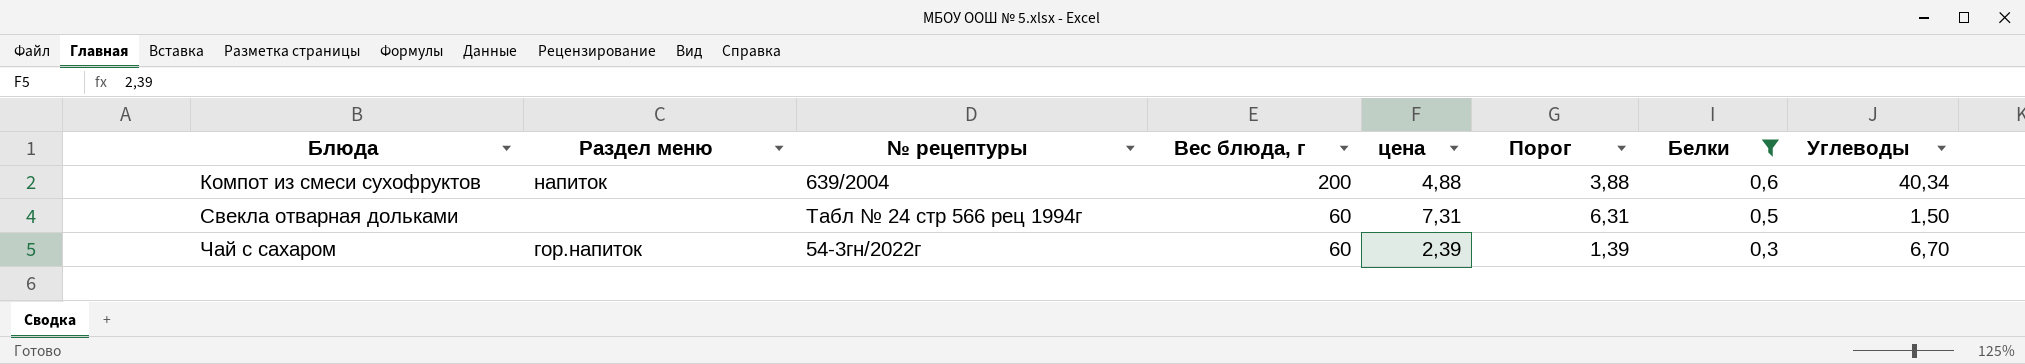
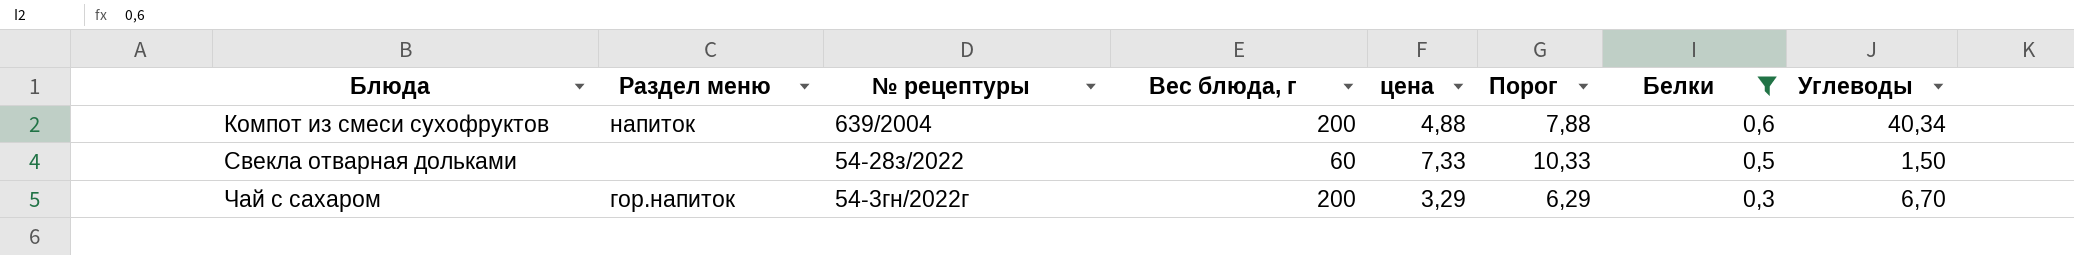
column Порог | formula: [цена] - 1 -> [цена] + 3
Свекла отварная дольками | № рецептуры: Табл № 24 стр 566 рец 1994г -> 54-28з/2022
Свекла отварная дольками | цена: 7,31 -> 7,33
Чай с сахаром | Вес блюда, г: 60 -> 200
Чай с сахаром | цена: 2,39 -> 3,29

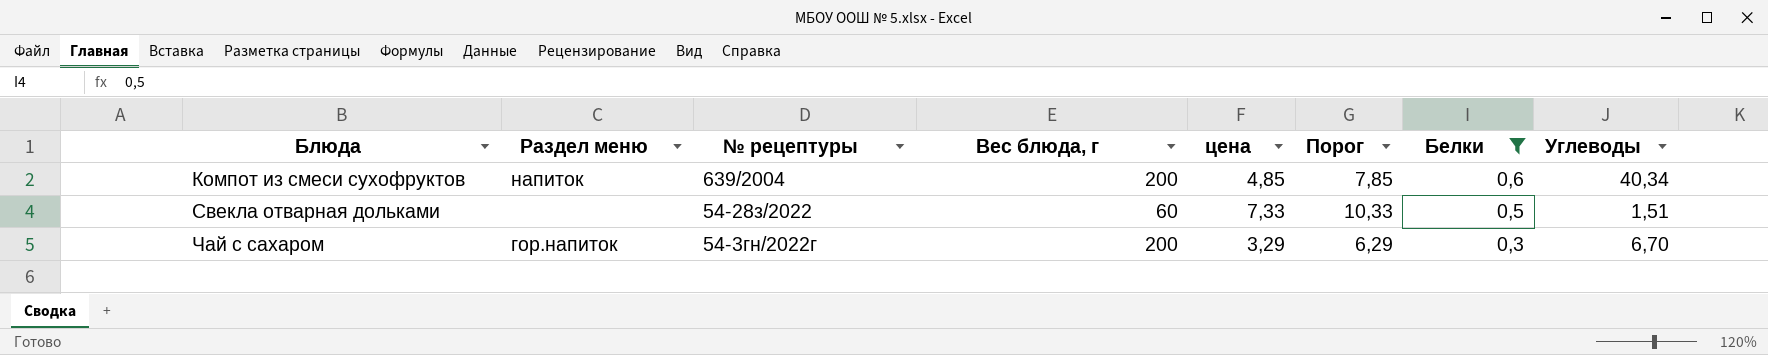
Компот из смеси сухофруктов | цена: 4,88 -> 4,85
Компот из смеси сухофруктов | Порог: 7,88 -> 7,85
Свекла отварная дольками | Углеводы: 1,50 -> 1,51

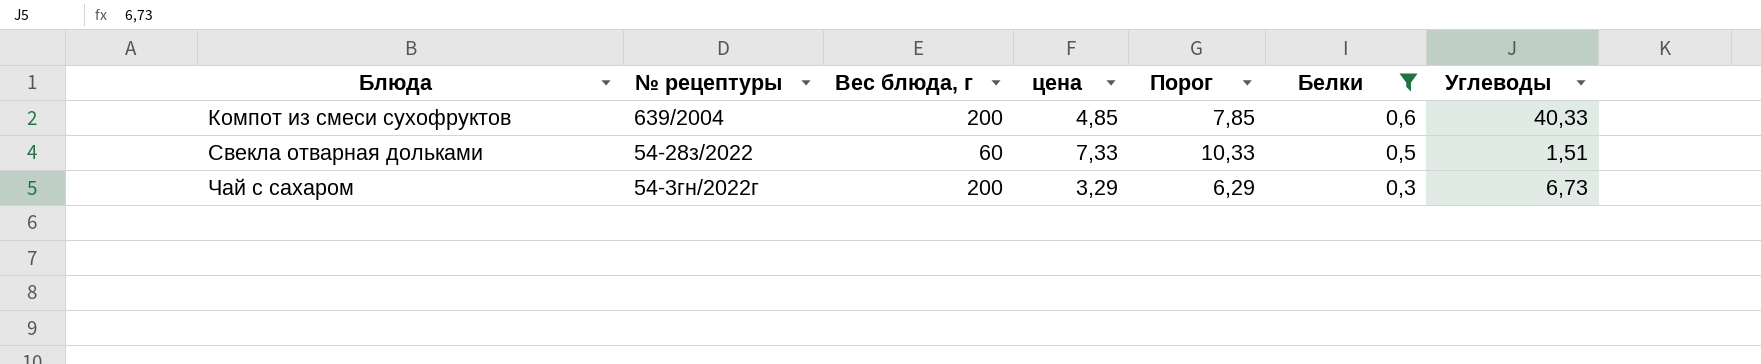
column Раздел меню | position: 2 -> none
Компот из смеси сухофруктов | Углеводы: 40,34 -> 40,33
Чай с сахаром | Углеводы: 6,70 -> 6,73

